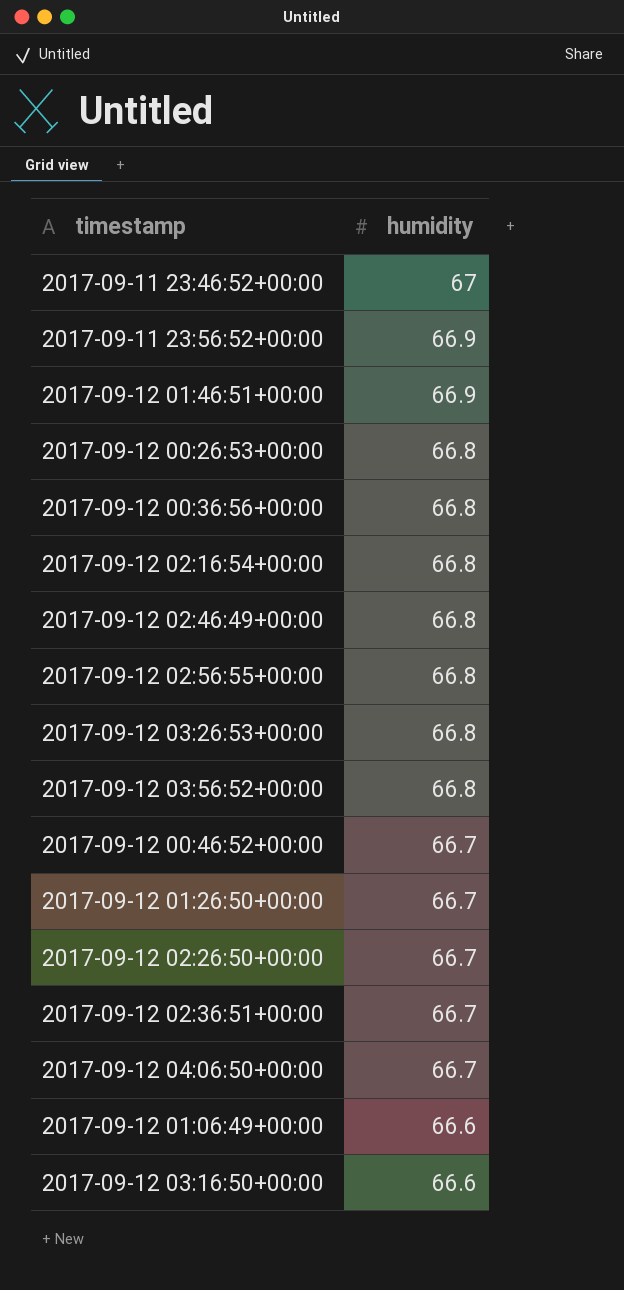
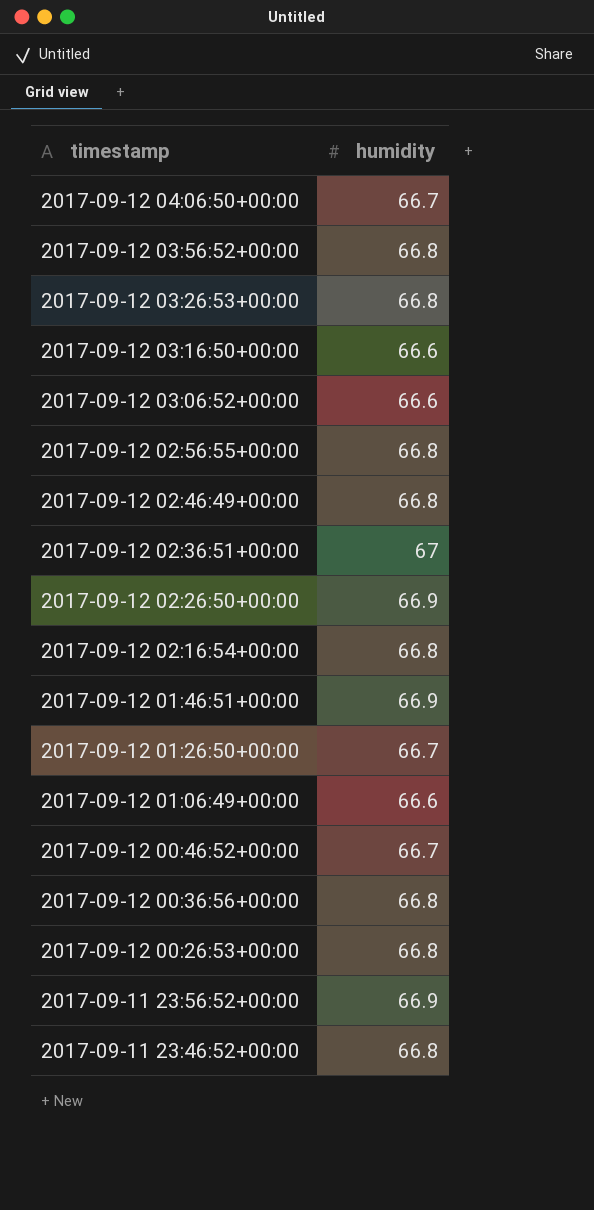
row order: humidity descending -> timestamp descending
row 2017-09-12 03:06:52+00:00: none -> 66.6
2017-09-12 02:36:51+00:00 | humidity: 66.7 -> 67
2017-09-12 02:26:50+00:00 | humidity: 66.7 -> 66.9
2017-09-11 23:46:52+00:00 | humidity: 67 -> 66.8

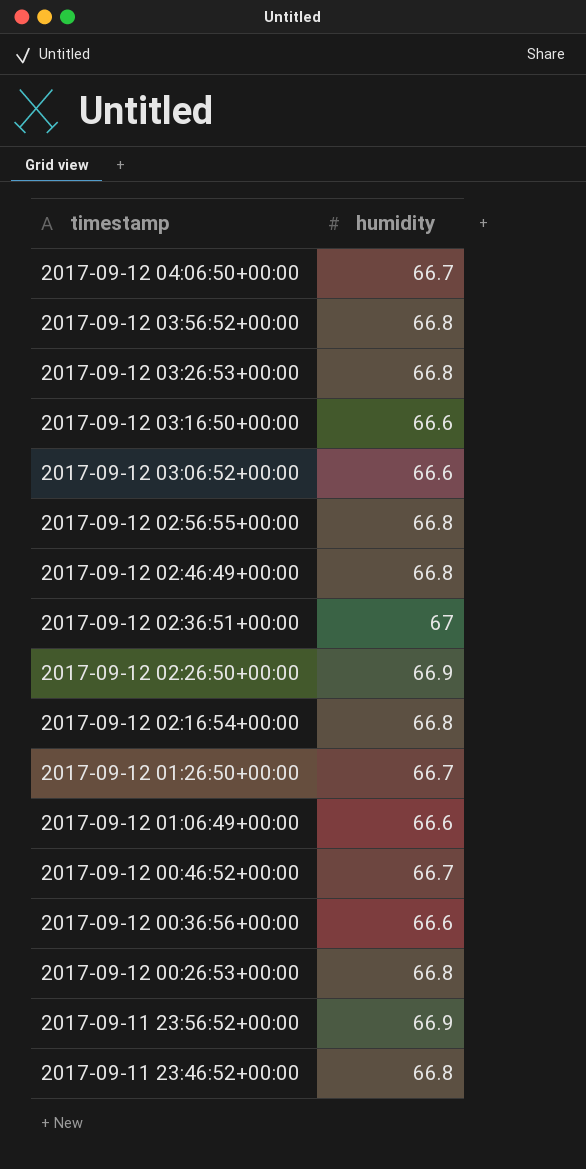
row 2017-09-12 01:46:51+00:00: 66.9 -> none
2017-09-12 00:36:56+00:00 | humidity: 66.8 -> 66.6

